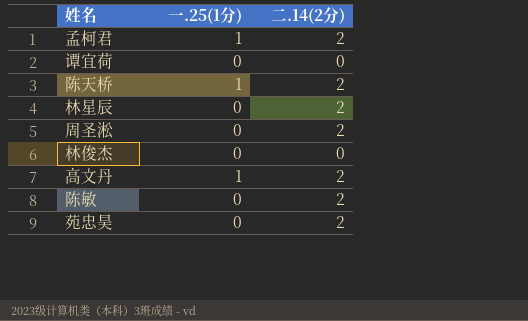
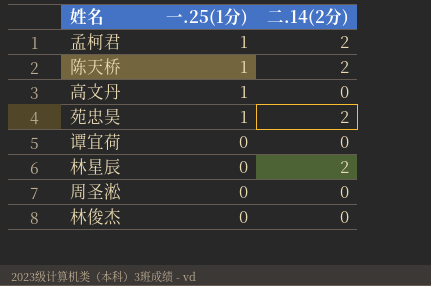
row order: none -> 一.25(1分) descending
row 陈敏: 0 | 2 -> none
高文丹 | 二.14(2分): 2 -> 0
苑忠昊 | 一.25(1分): 0 -> 1
周圣淞 | 二.14(2分): 2 -> 0

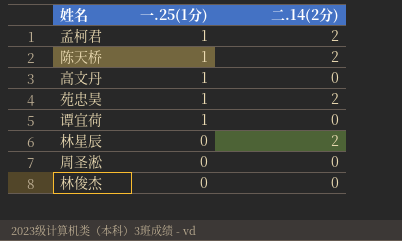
谭宜荷 | 一.25(1分): 0 -> 1

